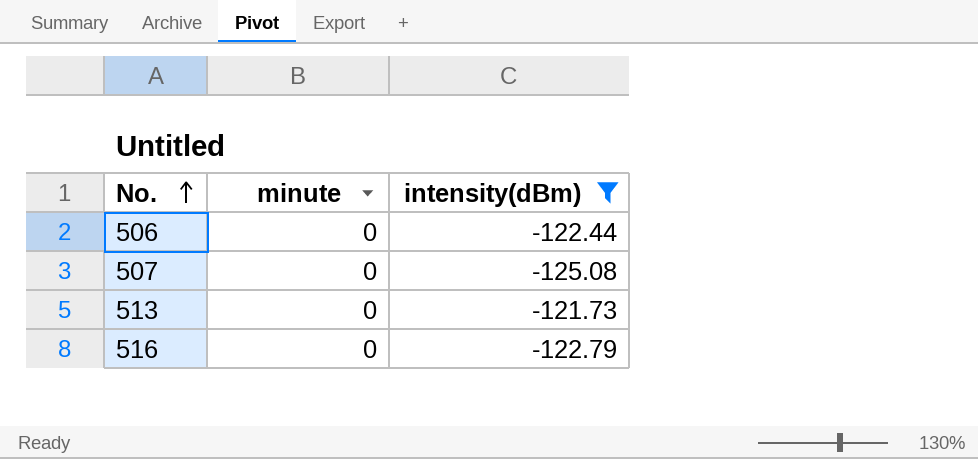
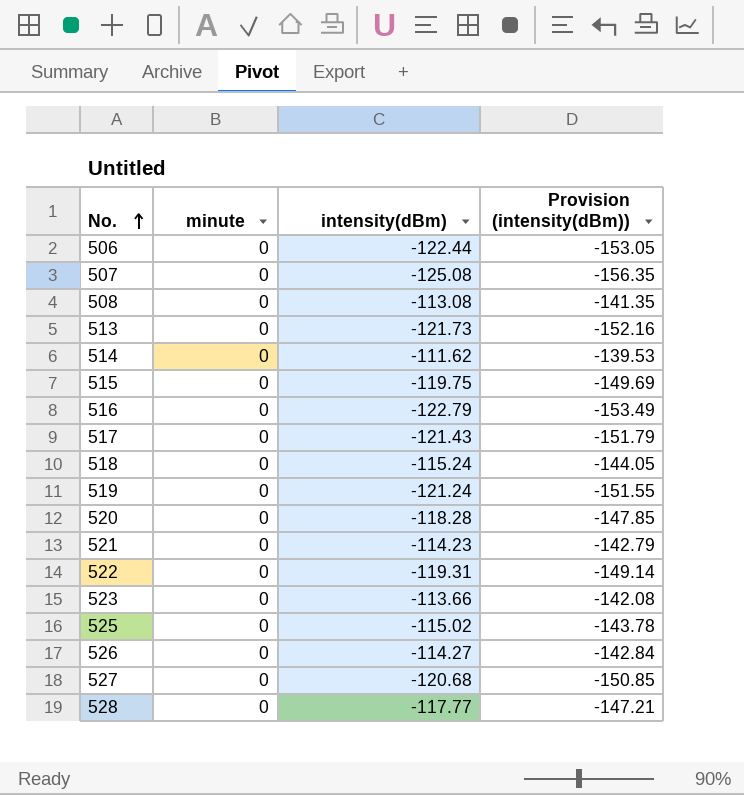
filter: intensity(dBm) <= -121.73 -> none
column Provision (intensity(dBm)) | formula: none -> [intensity(dBm)] * 1.25

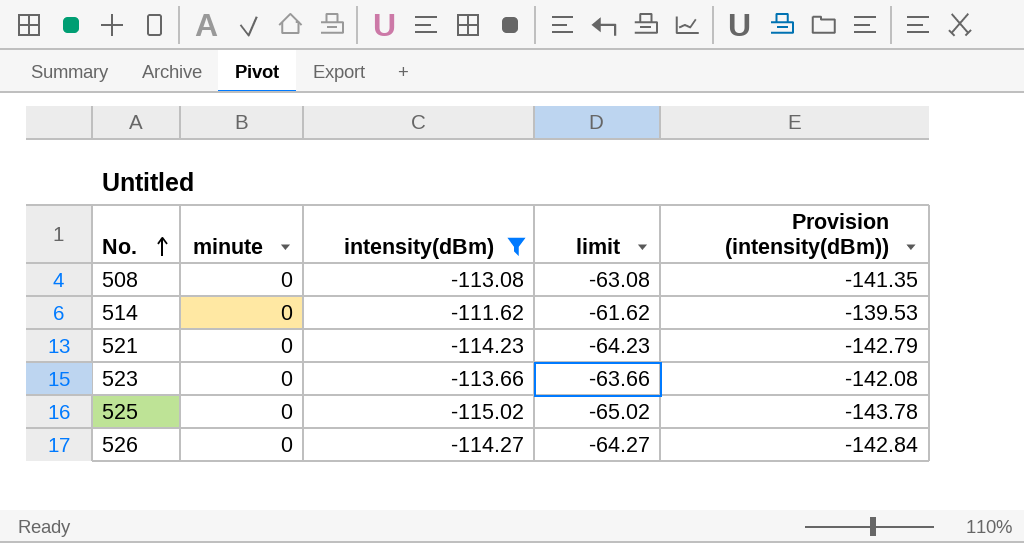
filter: none -> intensity(dBm) >= -115.02
column limit | formula: none -> [intensity(dBm)] + 50

